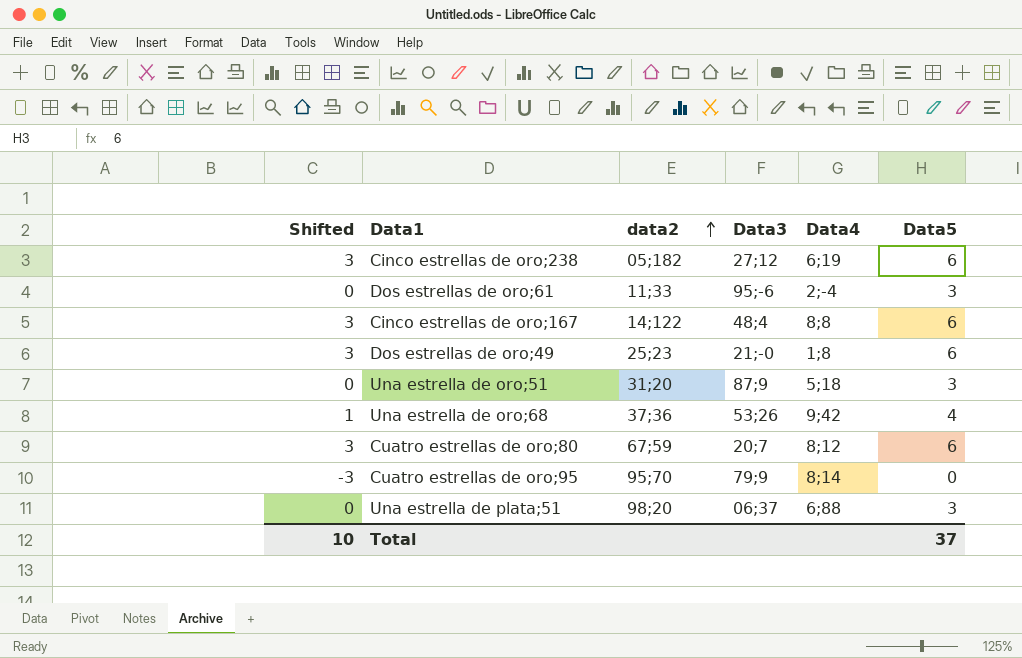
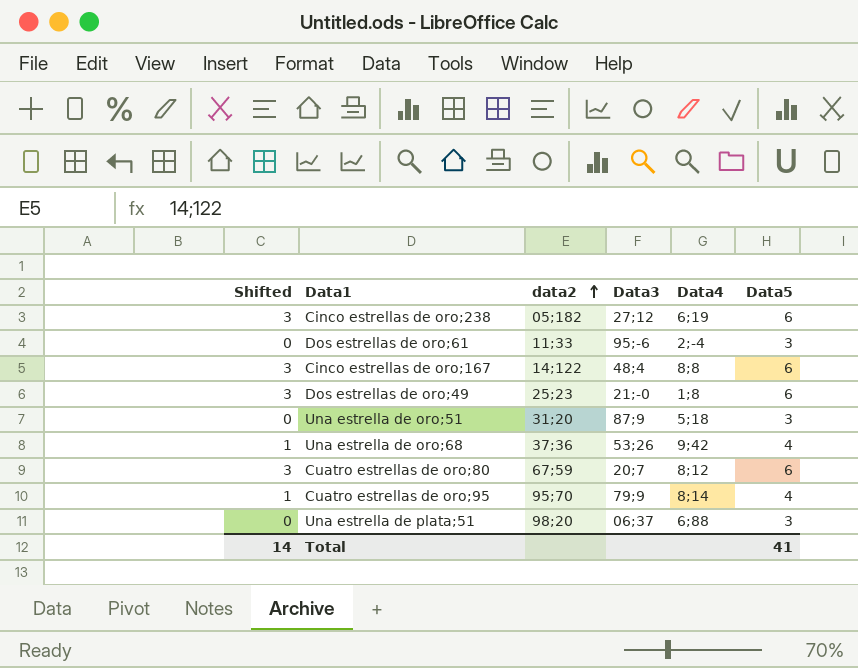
Cuatro estrellas de oro;95 | Shifted: -3 -> 1
Cuatro estrellas de oro;95 | Data5: 0 -> 4
Total | Shifted: 10 -> 14
Total | Data5: 37 -> 41

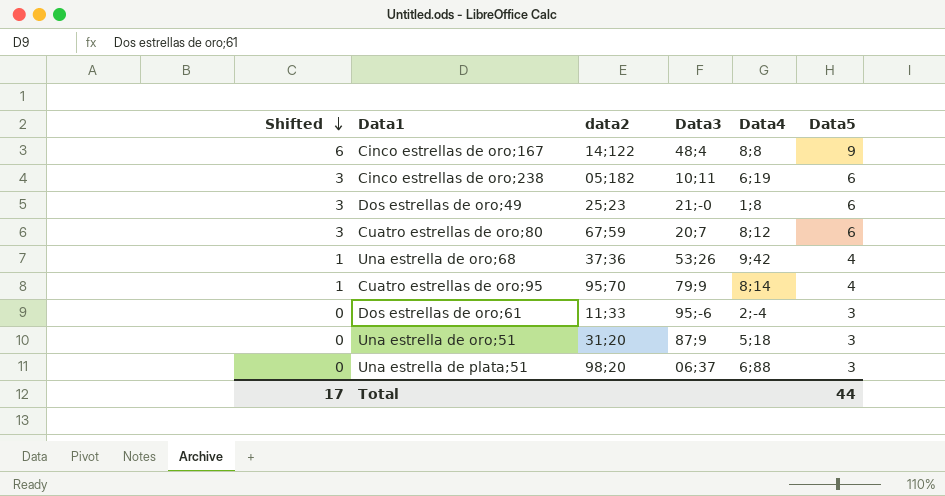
row order: data2 ascending -> Shifted descending
Cinco estrellas de oro;167 | Shifted: 3 -> 6
Cinco estrellas de oro;167 | Data5: 6 -> 9
Cinco estrellas de oro;238 | Data3: 27;12 -> 10;11
Total | Shifted: 14 -> 17
Total | Data5: 41 -> 44

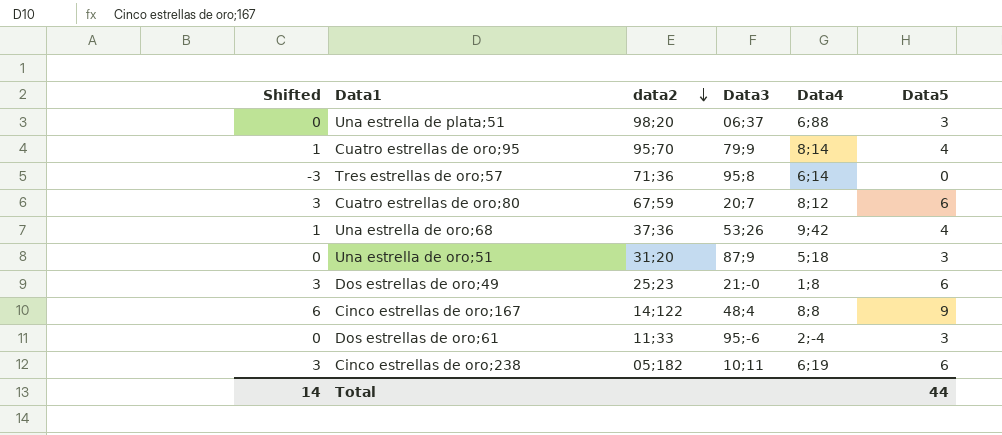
row order: Shifted descending -> data2 descending
row Tres estrellas de oro;57: none -> -3 | 71;36 | 95;8 | 6;14 | 0
Total | Shifted: 17 -> 14

